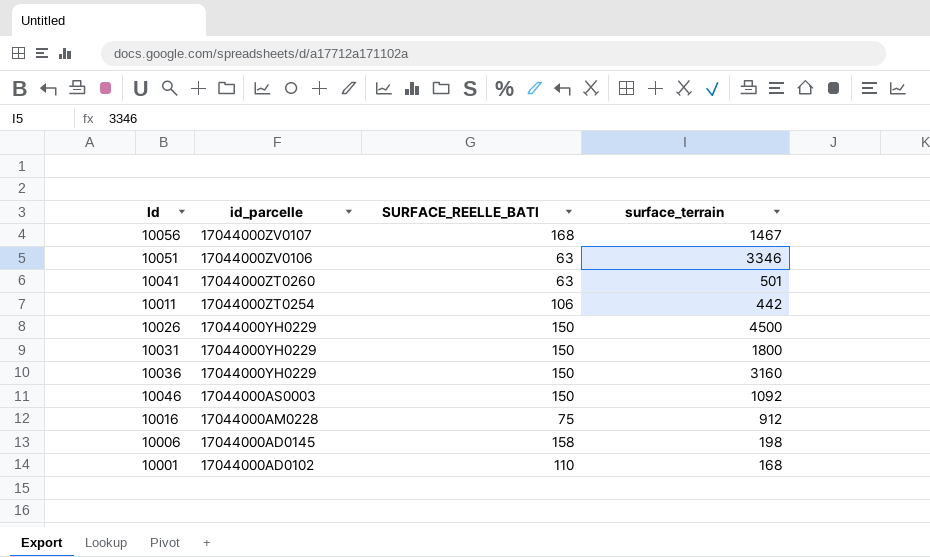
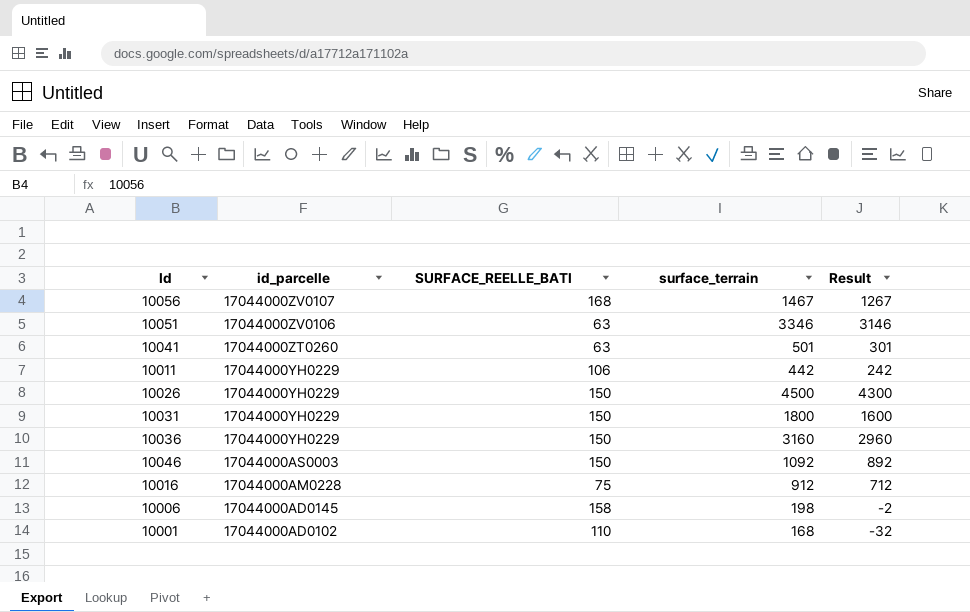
column Result | formula: none -> [surface_terrain] - 200
10011 | id_parcelle: 17044000ZT0254 -> 17044000YH0229

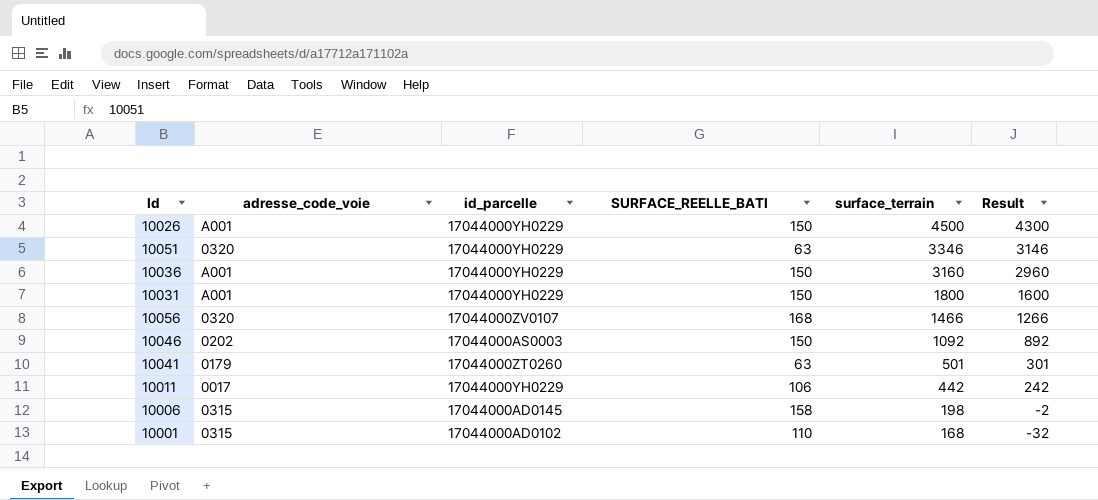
row order: id_parcelle descending -> surface_terrain descending
column adresse_code_voie | position: none -> 2
row 10016: 17044000AM0228 | 75 | 912 | 712 -> none
10051 | id_parcelle: 17044000ZV0106 -> 17044000YH0229
10056 | surface_terrain: 1467 -> 1466
10056 | Result: 1267 -> 1266

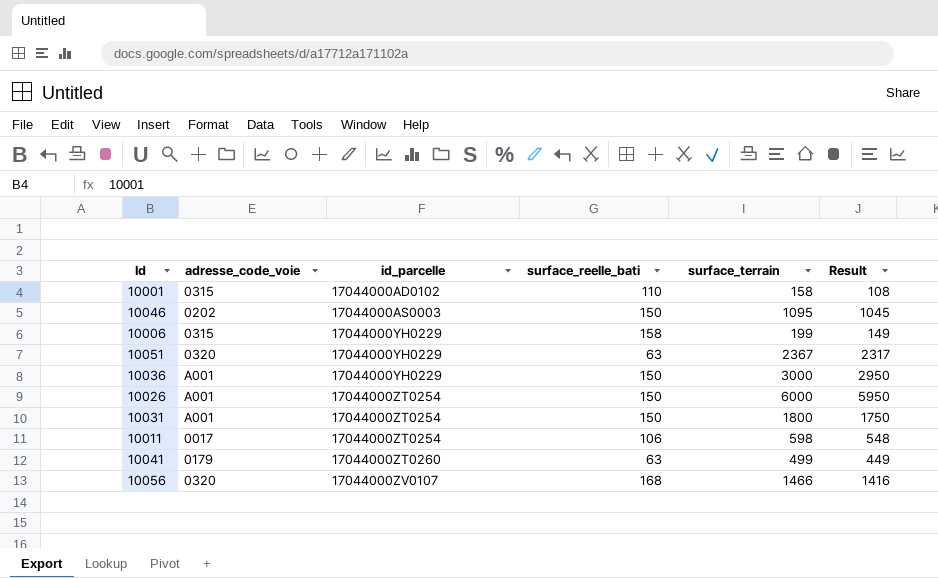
row order: surface_terrain descending -> id_parcelle ascending
column name: SURFACE_REELLE_BATI -> surface_reelle_bati
column Result | formula: [surface_terrain] - 200 -> [surface_terrain] - 50
10001 | surface_terrain: 168 -> 158
10046 | surface_terrain: 1092 -> 1095
10006 | id_parcelle: 17044000AD0145 -> 17044000YH0229
10006 | surface_terrain: 198 -> 199
10051 | surface_terrain: 3346 -> 2367
10036 | surface_terrain: 3160 -> 3000
10026 | id_parcelle: 17044000YH0229 -> 17044000ZT0254
10026 | surface_terrain: 4500 -> 6000
10031 | id_parcelle: 17044000YH0229 -> 17044000ZT0254
10011 | id_parcelle: 17044000YH0229 -> 17044000ZT0254
10011 | surface_terrain: 442 -> 598
10041 | surface_terrain: 501 -> 499

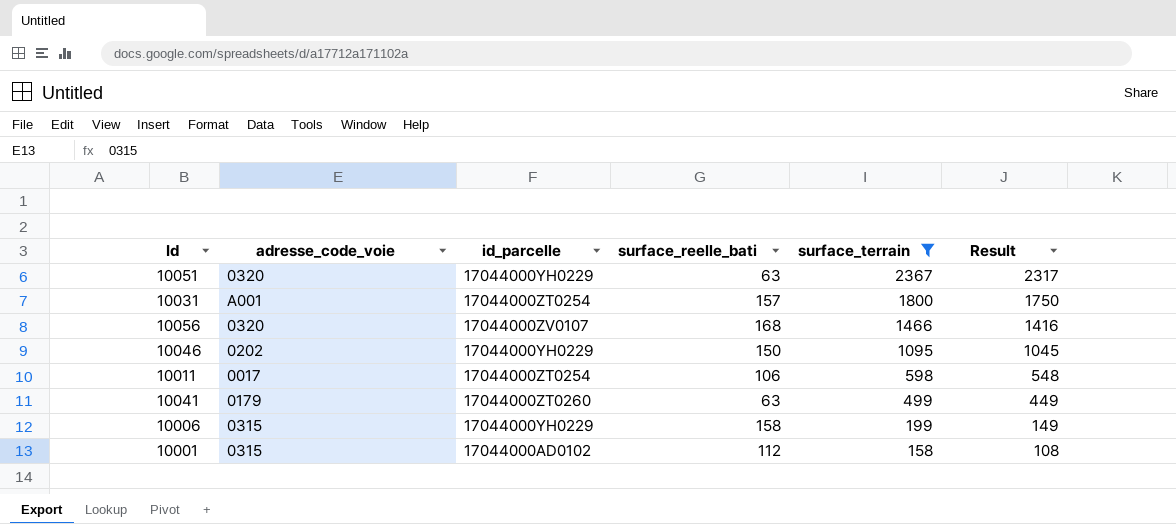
filter: none -> surface_terrain <= 2367
row order: id_parcelle ascending -> surface_terrain descending
10031 | surface_reelle_bati: 150 -> 157
10046 | id_parcelle: 17044000AS0003 -> 17044000YH0229
10001 | surface_reelle_bati: 110 -> 112

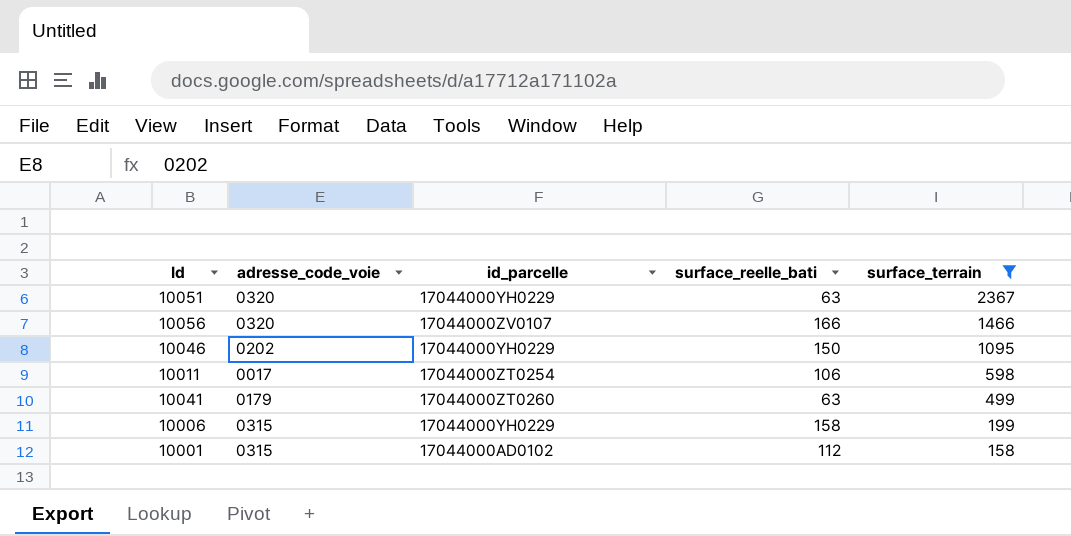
column Result | formula: [surface_terrain] - 50 -> none
row 10031: A001 | 17044000ZT0254 | 157 | 1800 | 1750 -> none
10056 | surface_reelle_bati: 168 -> 166

